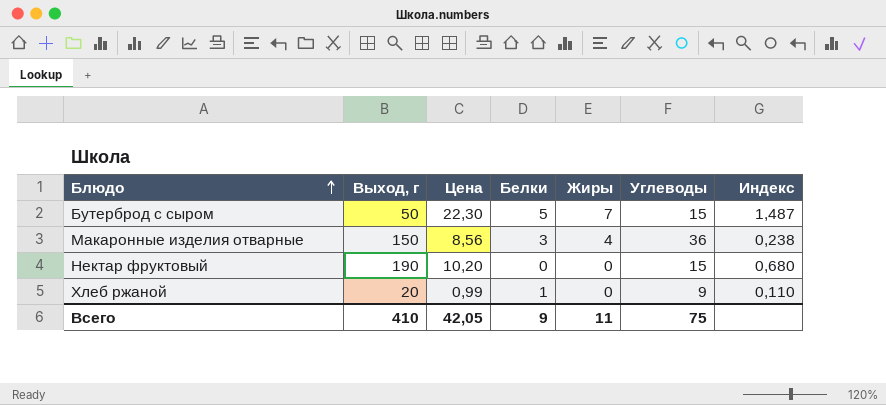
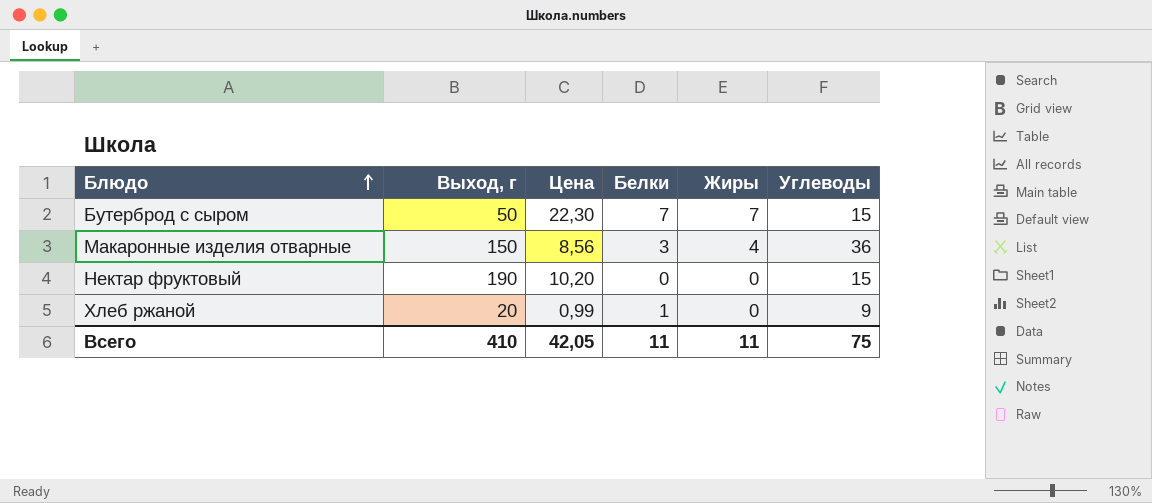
column Индекс | formula: [Цена] / [Углеводы] -> none
Бутерброд с сыром | Белки: 5 -> 7
Всего | Белки: 9 -> 11

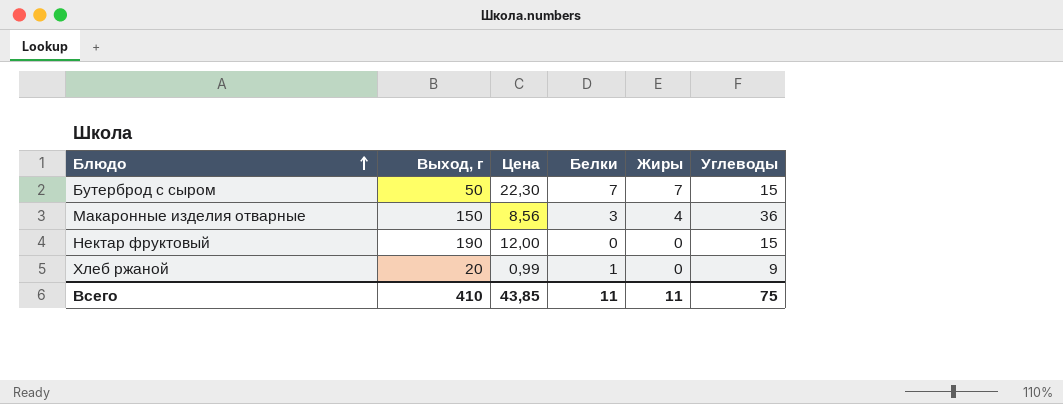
Нектар фруктовый | Цена: 10,20 -> 12,00
Всего | Цена: 42,05 -> 43,85

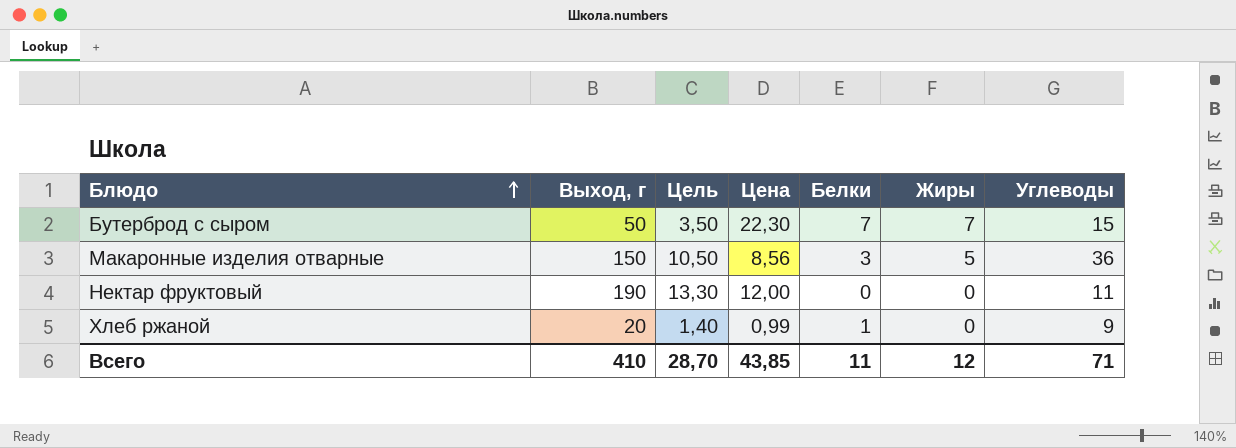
column Цель | formula: none -> [Выход, г] * 0,07
Макаронные изделия отварные | Жиры: 4 -> 5
Нектар фруктовый | Углеводы: 15 -> 11
Всего | Жиры: 11 -> 12
Всего | Углеводы: 75 -> 71

